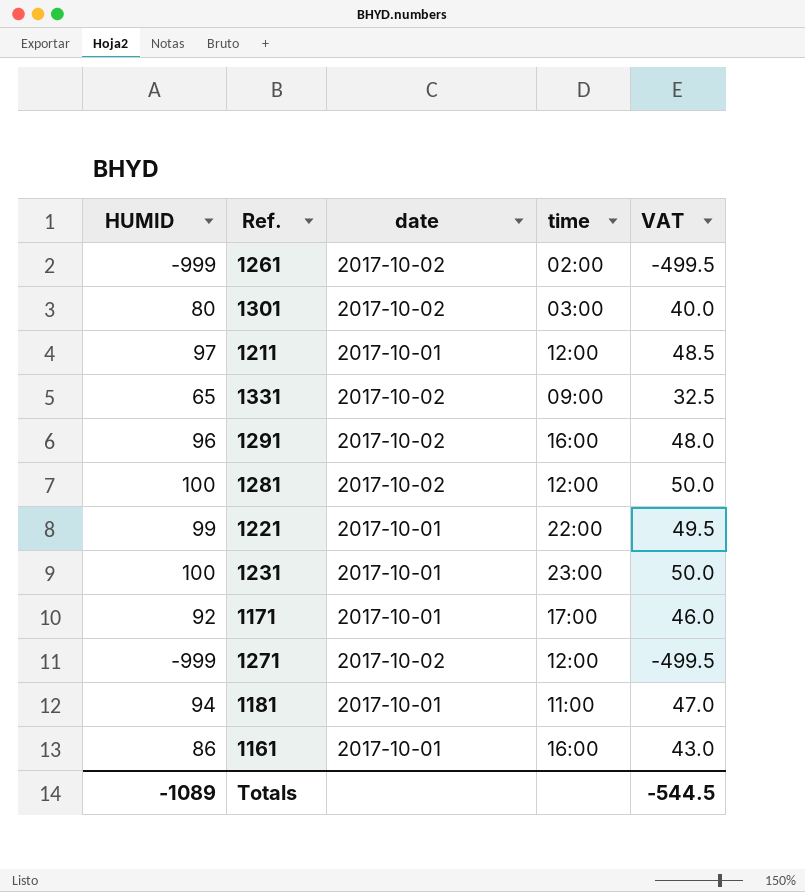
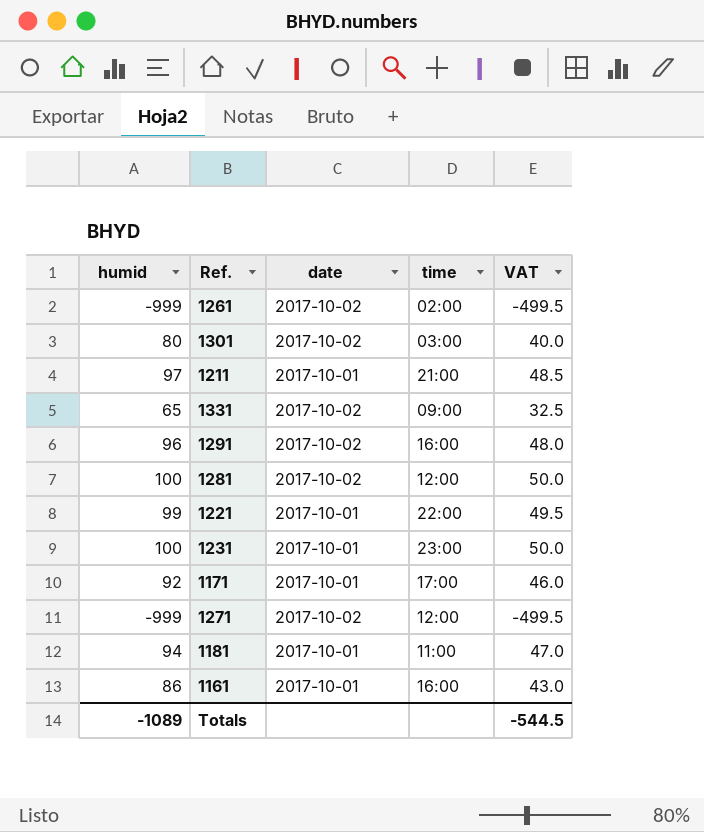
column name: HUMID -> humid
1211 | time: 12:00 -> 21:00

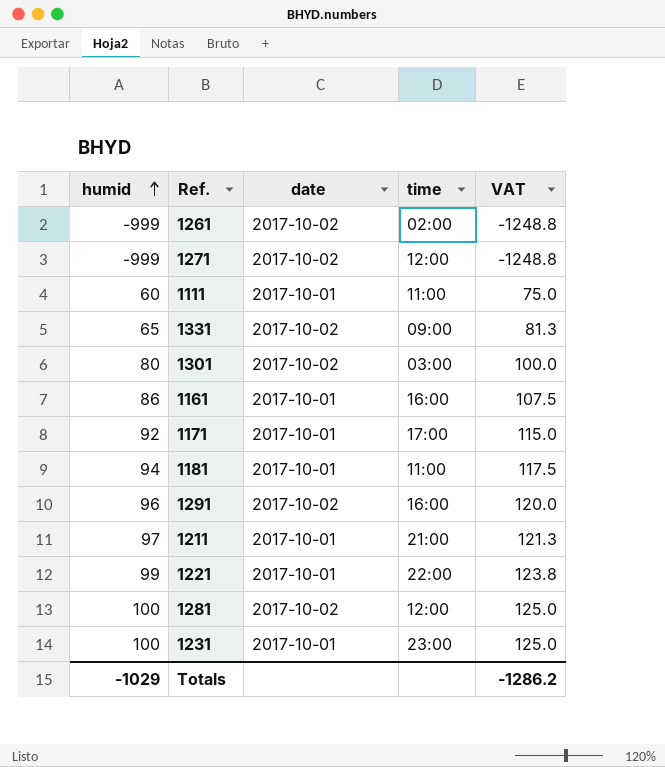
row order: none -> humid ascending
column VAT | formula: [humid] * 0.5 -> [humid] * 1.25
row 1111: none -> 60 | 2017-10-01 | 11:00 | 75.0
Totals | humid: -1089 -> -1029
Totals | VAT: -544.5 -> -1286.2

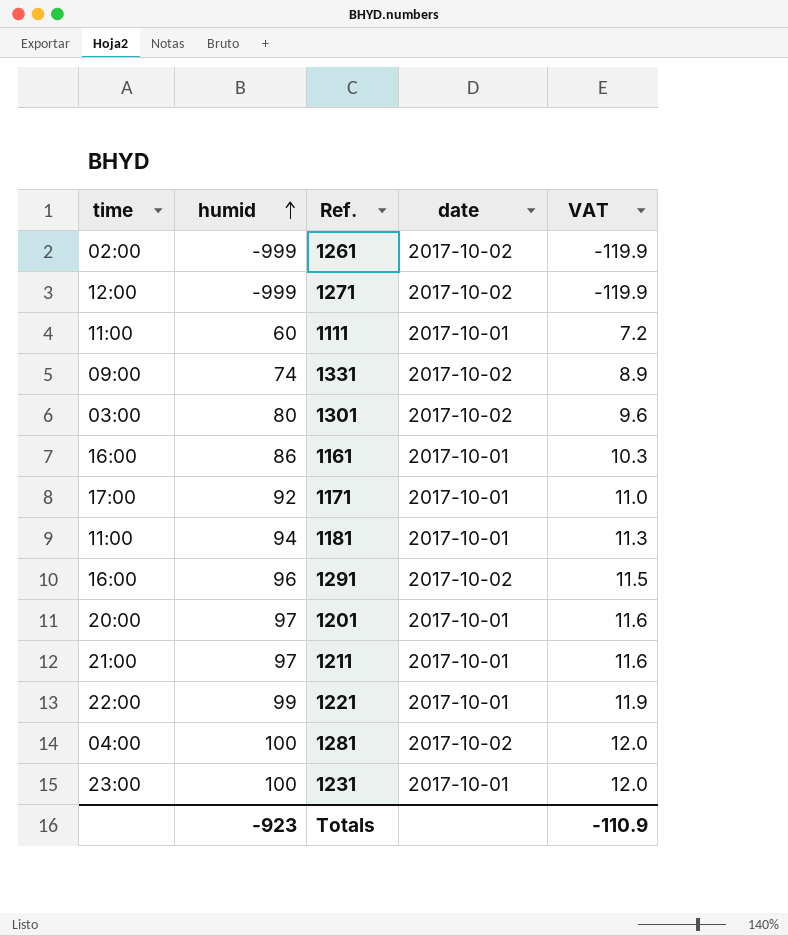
column time | position: 4 -> 1
column VAT | formula: [humid] * 1.25 -> [humid] * 0.12
1331 | humid: 65 -> 74
row 1201: none -> 20:00 | 97 | 2017-10-01 | 11.6
1281 | time: 12:00 -> 04:00
Totals | humid: -1029 -> -923
Totals | VAT: -1286.2 -> -110.9

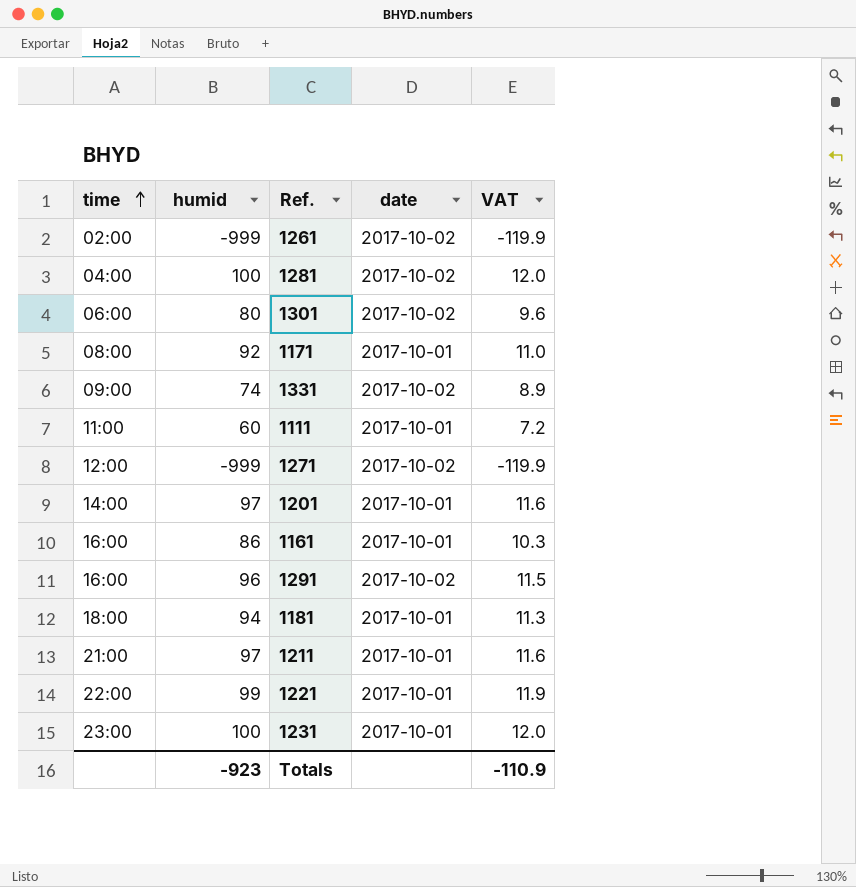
row order: humid ascending -> time ascending
1301 | time: 03:00 -> 06:00
1171 | time: 17:00 -> 08:00
1201 | time: 20:00 -> 14:00
1181 | time: 11:00 -> 18:00

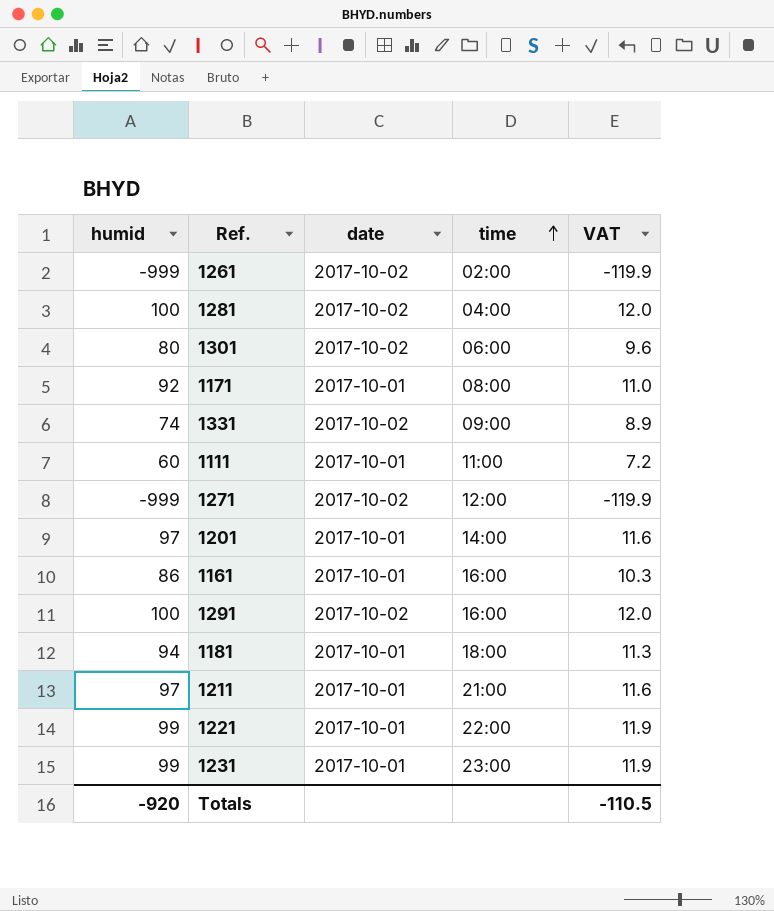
column time | position: 1 -> 4
1291 | humid: 96 -> 100
1291 | VAT: 11.5 -> 12.0
1231 | humid: 100 -> 99
1231 | VAT: 12.0 -> 11.9
Totals | humid: -923 -> -920
Totals | VAT: -110.9 -> -110.5

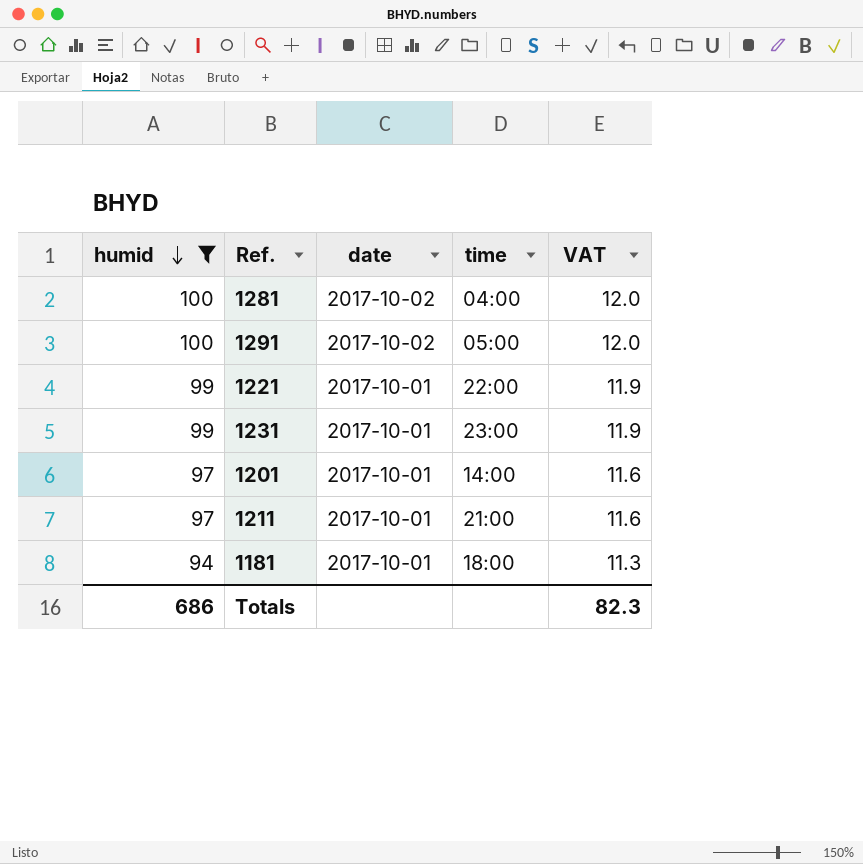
filter: none -> humid >= 94
row order: time ascending -> humid descending
1291 | time: 16:00 -> 05:00
Totals | humid: -920 -> 686
Totals | VAT: -110.5 -> 82.3

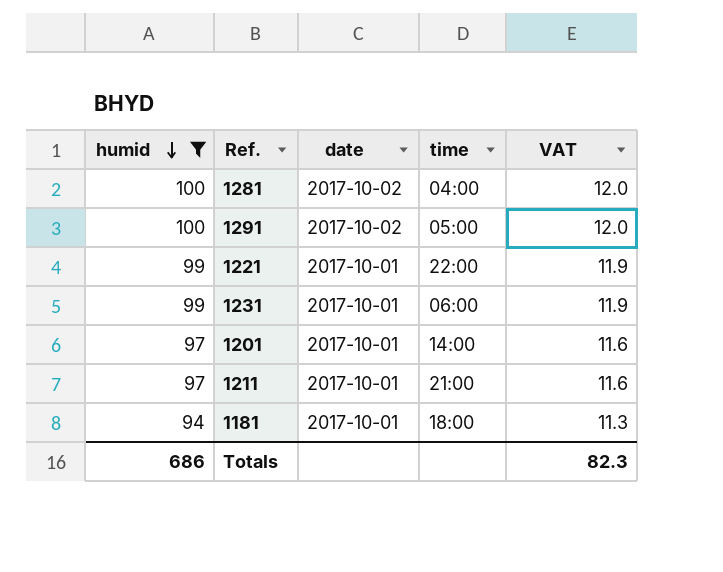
1231 | time: 23:00 -> 06:00

